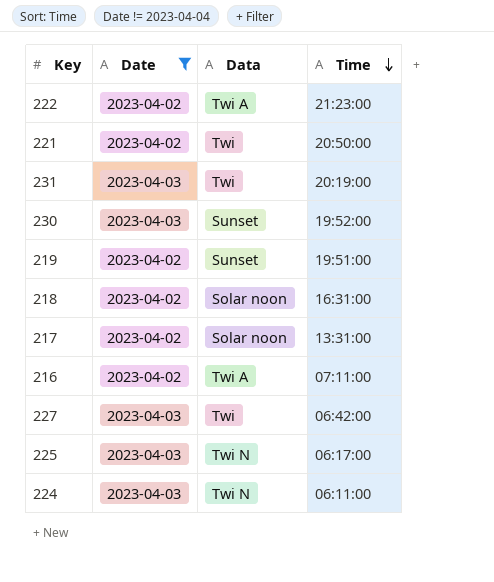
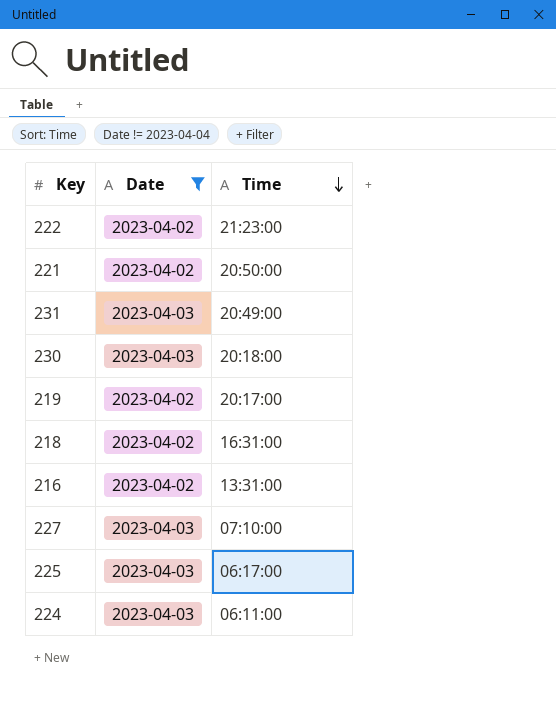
column Data | position: 3 -> none
row 217: 2023-04-02 | Solar noon | 13:31:00 -> none
231 | Time: 20:19:00 -> 20:49:00
230 | Time: 19:52:00 -> 20:18:00
219 | Time: 19:51:00 -> 20:17:00
216 | Time: 07:11:00 -> 13:31:00
227 | Time: 06:42:00 -> 07:10:00

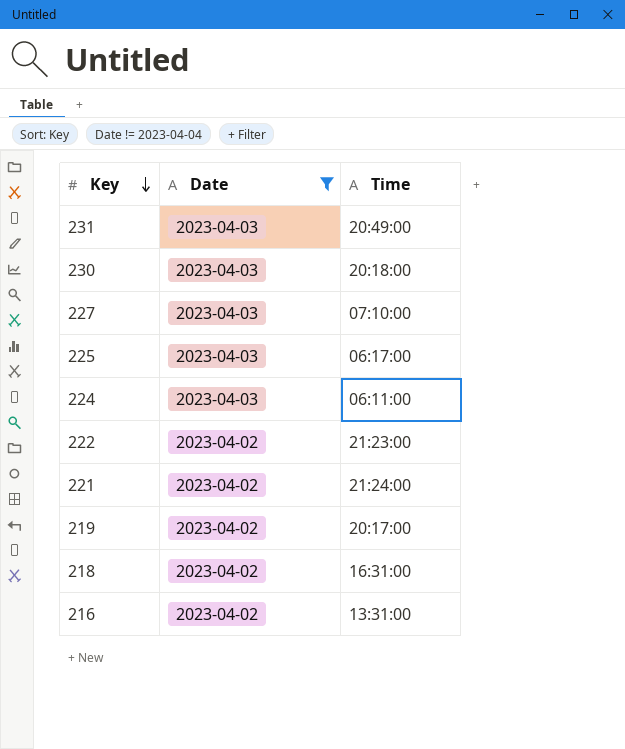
row order: Time descending -> Key descending
221 | Time: 20:50:00 -> 21:24:00

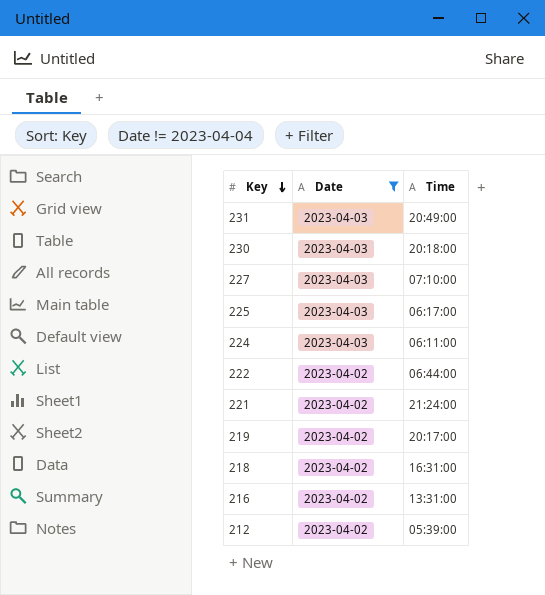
222 | Time: 21:23:00 -> 06:44:00
row 212: none -> 2023-04-02 | 05:39:00

